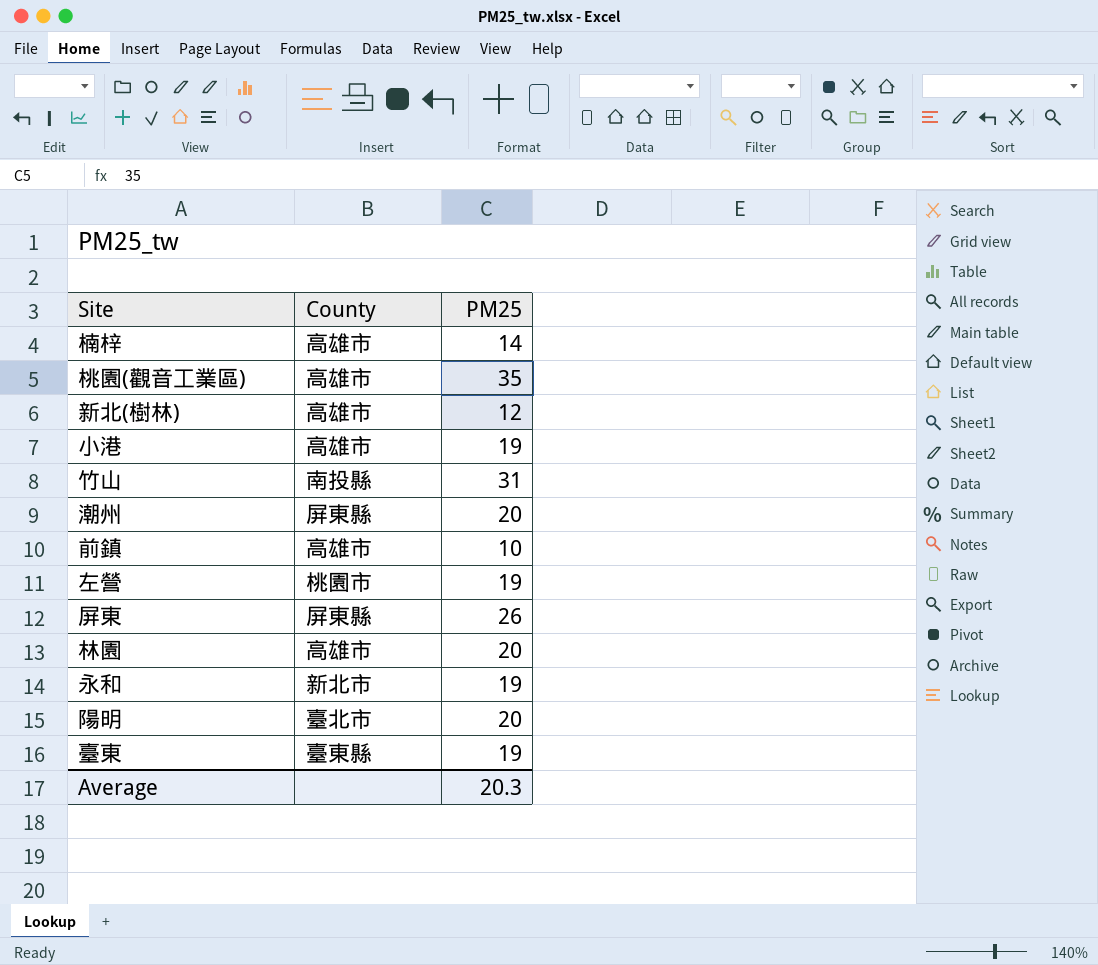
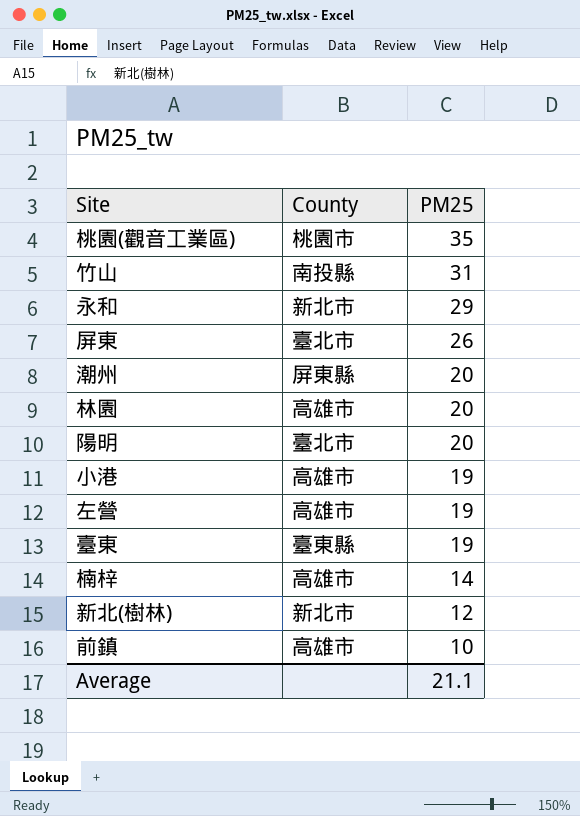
row order: none -> PM25 descending
桃園(觀音工業區) | County: 高雄市 -> 桃園市
永和 | PM25: 19 -> 29
屏東 | County: 屏東縣 -> 臺北市
左營 | County: 桃園市 -> 高雄市
新北(樹林) | County: 高雄市 -> 新北市
Average | PM25: 20.3 -> 21.1

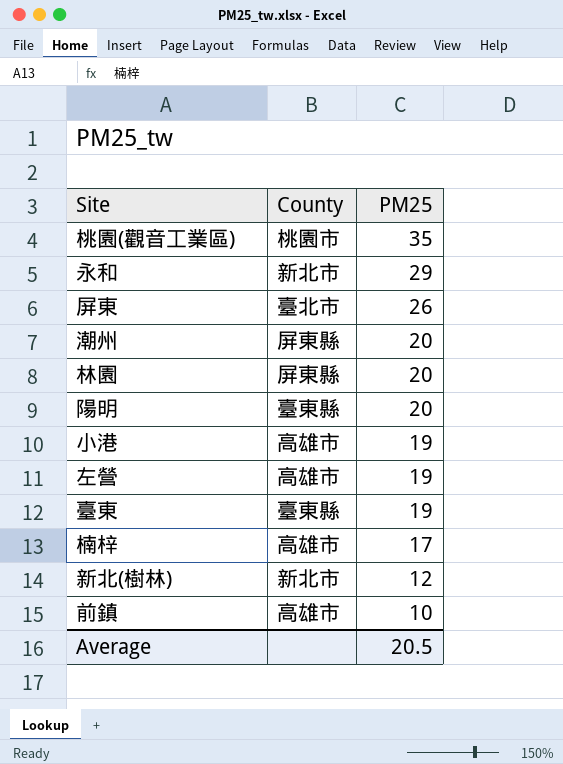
row 竹山: 南投縣 | 31 -> none
林園 | County: 高雄市 -> 屏東縣
陽明 | County: 臺北市 -> 臺東縣
楠梓 | PM25: 14 -> 17
Average | PM25: 21.1 -> 20.5

